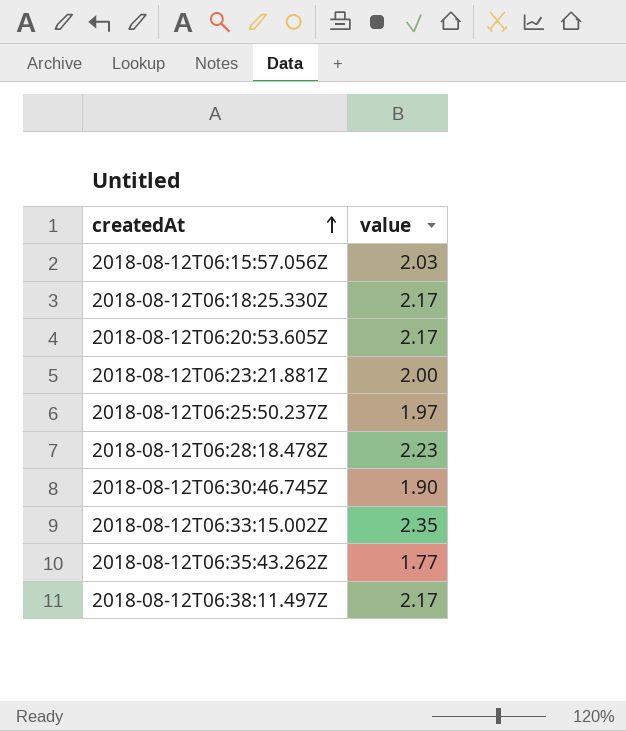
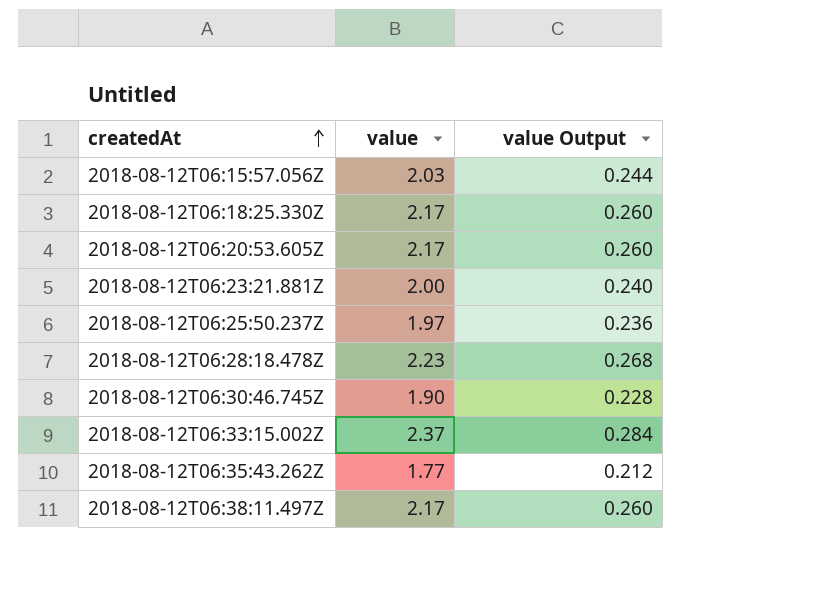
column value Output | formula: none -> [value] * 0.12
2018-08-12T06:33:15.002Z | value: 2.35 -> 2.37

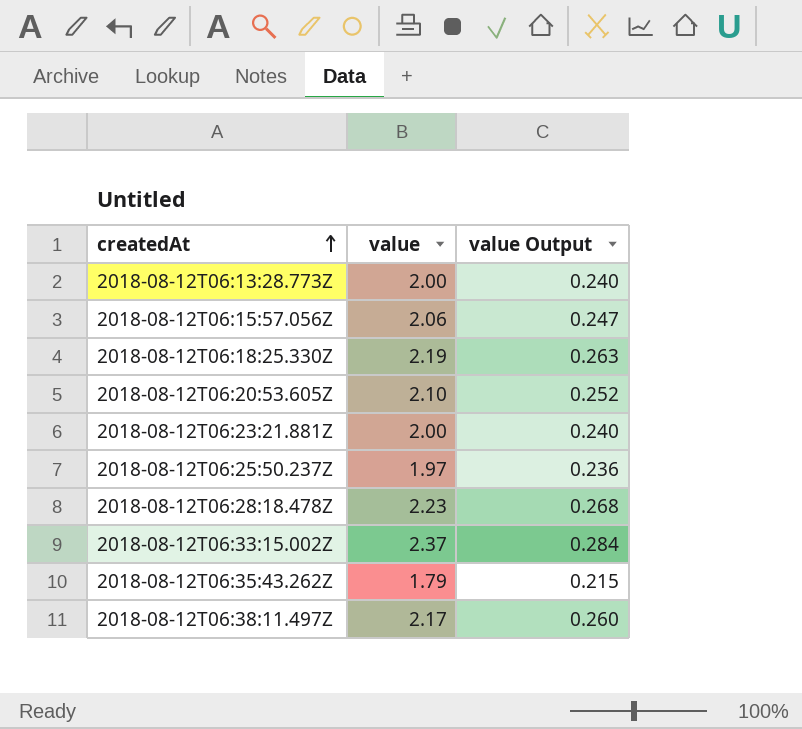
row 2018-08-12T06:30:46.745Z: 1.90 | 0.228 -> none
row 2018-08-12T06:13:28.773Z: none -> 2.00 | 0.240
2018-08-12T06:15:57.056Z | value: 2.03 -> 2.06
2018-08-12T06:15:57.056Z | value Output: 0.244 -> 0.247
2018-08-12T06:18:25.330Z | value: 2.17 -> 2.19
2018-08-12T06:18:25.330Z | value Output: 0.260 -> 0.263
2018-08-12T06:20:53.605Z | value: 2.17 -> 2.10
2018-08-12T06:20:53.605Z | value Output: 0.260 -> 0.252
2018-08-12T06:35:43.262Z | value: 1.77 -> 1.79
2018-08-12T06:35:43.262Z | value Output: 0.212 -> 0.215

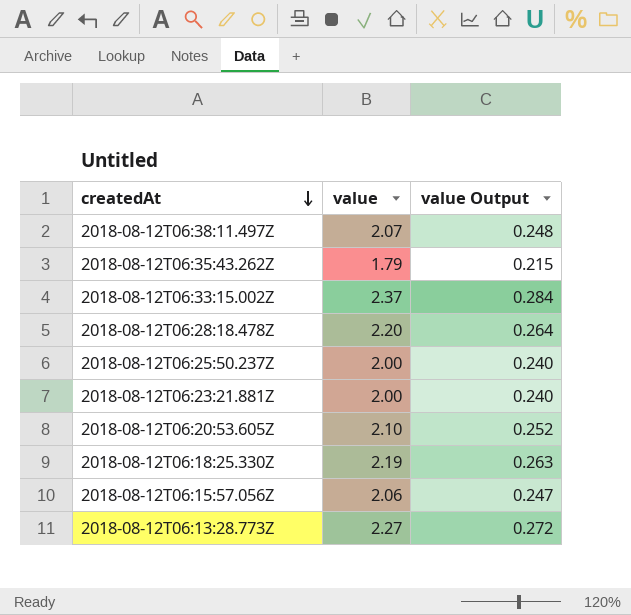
row order: createdAt ascending -> createdAt descending
2018-08-12T06:38:11.497Z | value: 2.17 -> 2.07
2018-08-12T06:38:11.497Z | value Output: 0.260 -> 0.248
2018-08-12T06:28:18.478Z | value: 2.23 -> 2.20
2018-08-12T06:28:18.478Z | value Output: 0.268 -> 0.264
2018-08-12T06:25:50.237Z | value: 1.97 -> 2.00
2018-08-12T06:25:50.237Z | value Output: 0.236 -> 0.240
2018-08-12T06:13:28.773Z | value: 2.00 -> 2.27
2018-08-12T06:13:28.773Z | value Output: 0.240 -> 0.272

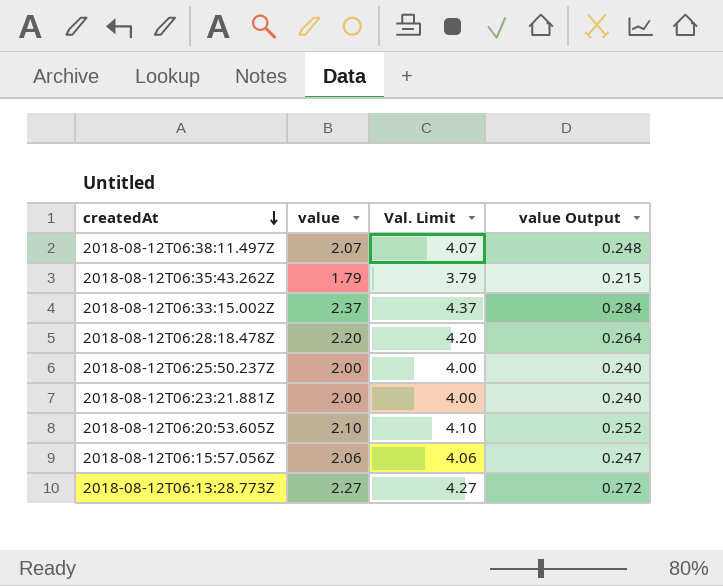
column Val. Limit | formula: none -> [value] + 2
row 2018-08-12T06:18:25.330Z: 2.19 | 0.263 -> none

